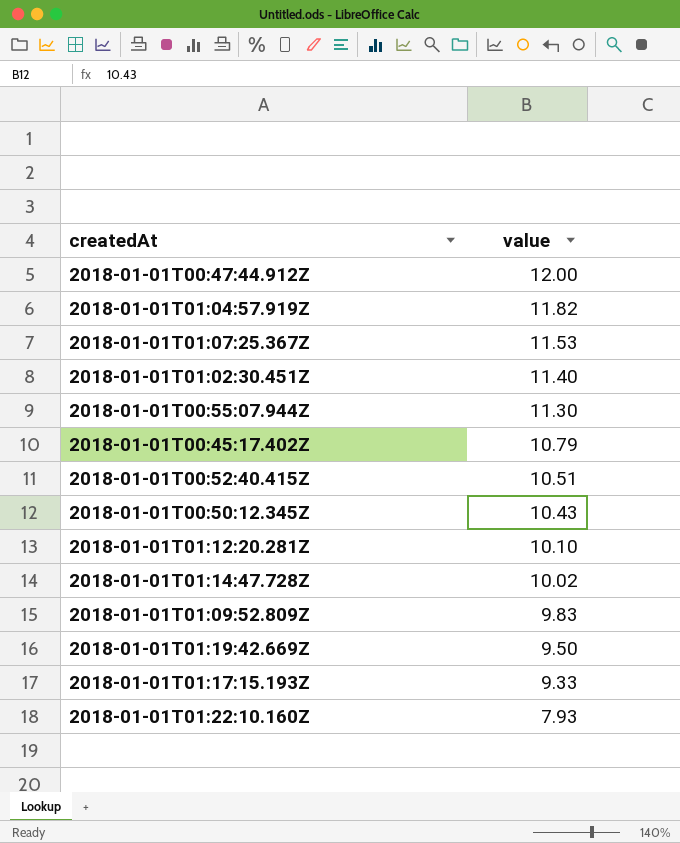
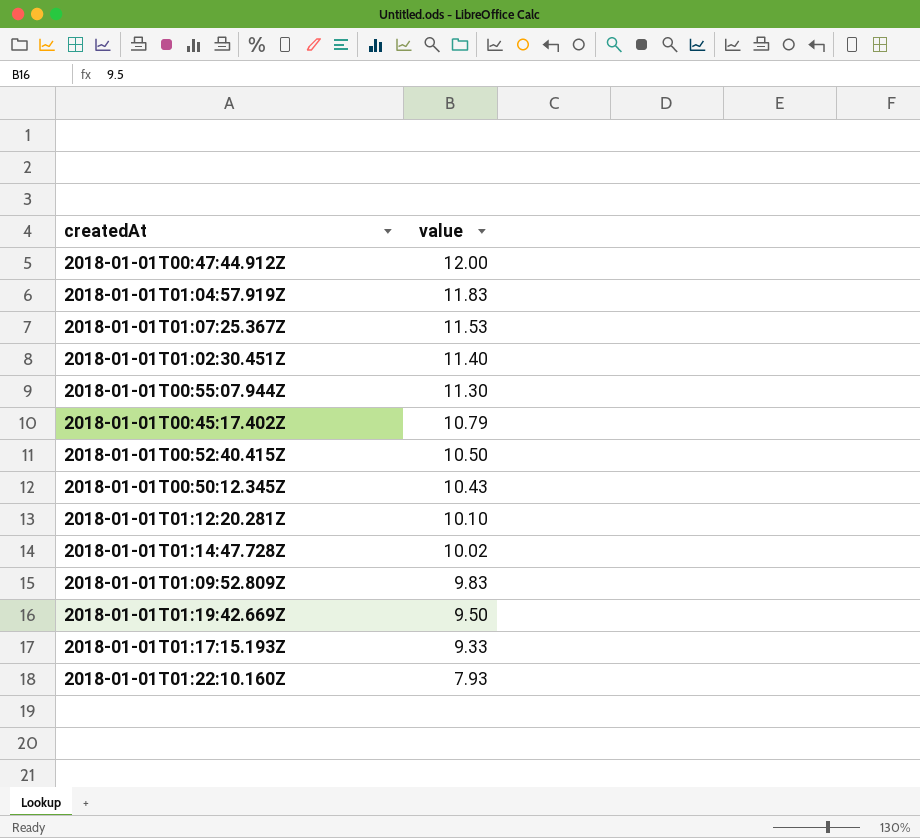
2018-01-01T01:04:57.919Z | value: 11.82 -> 11.83
2018-01-01T00:52:40.415Z | value: 10.51 -> 10.50

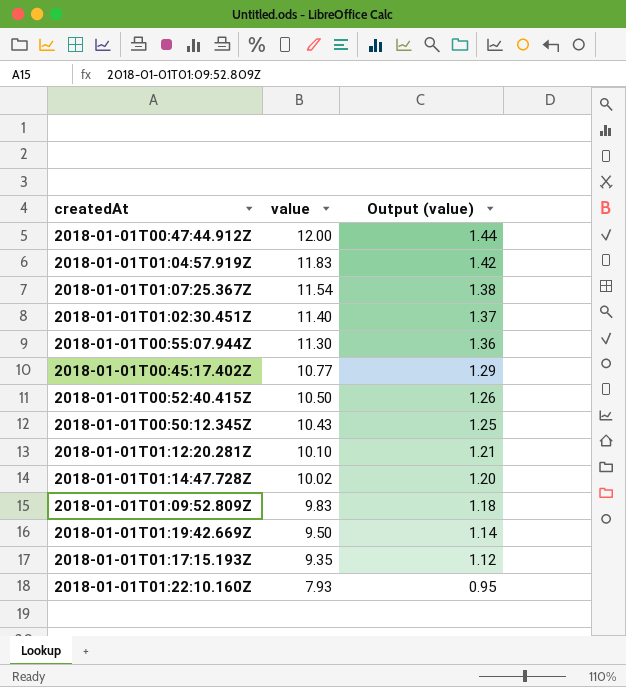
column Output (value) | formula: none -> [value] * 0.12
2018-01-01T01:07:25.367Z | value: 11.53 -> 11.54
2018-01-01T00:45:17.402Z | value: 10.79 -> 10.77
2018-01-01T01:17:15.193Z | value: 9.33 -> 9.35

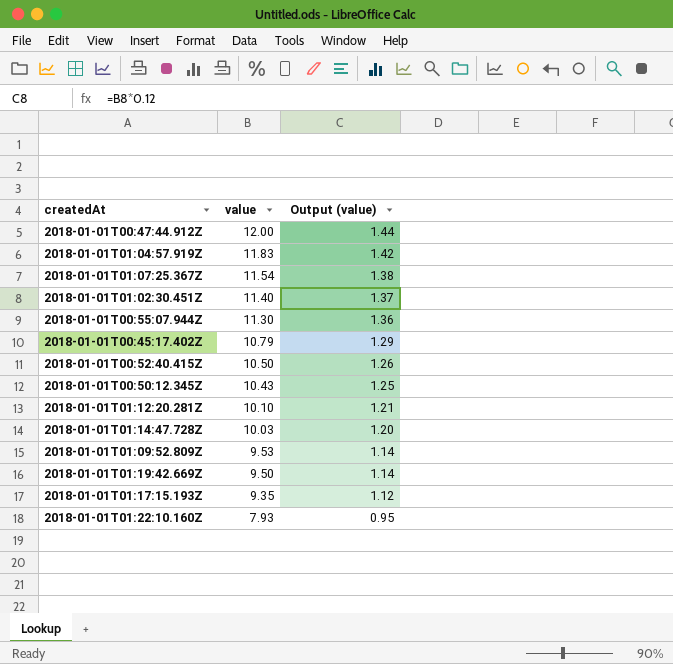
2018-01-01T00:45:17.402Z | value: 10.77 -> 10.79
2018-01-01T01:14:47.728Z | value: 10.02 -> 10.03
2018-01-01T01:09:52.809Z | value: 9.83 -> 9.53
2018-01-01T01:09:52.809Z | Output (value): 1.18 -> 1.14

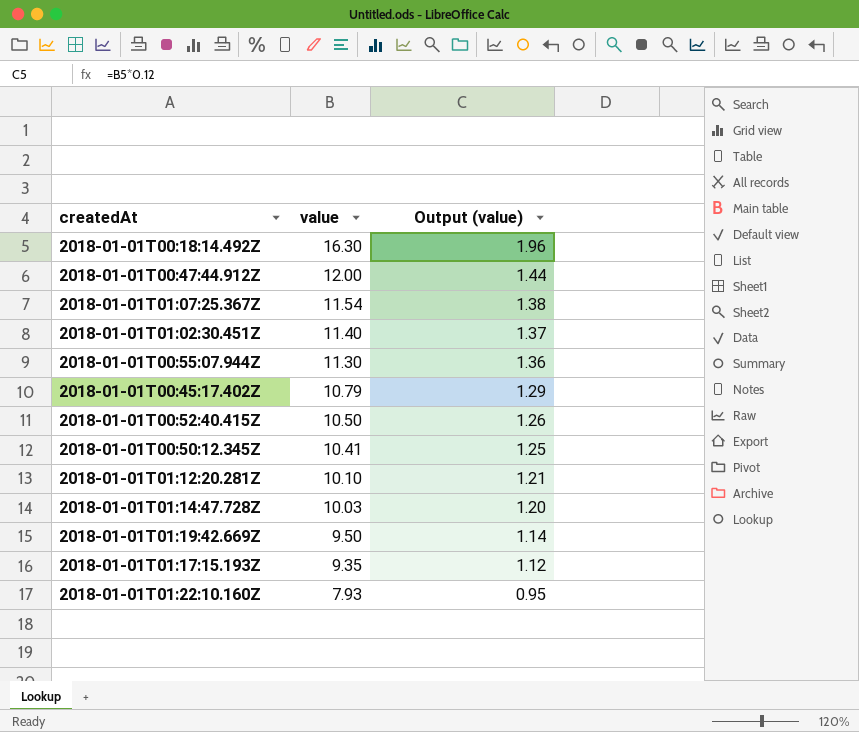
row 2018-01-01T01:04:57.919Z: 11.83 | 1.42 -> none
row 2018-01-01T01:09:52.809Z: 9.53 | 1.14 -> none
row 2018-01-01T00:18:14.492Z: none -> 16.30 | 1.96
2018-01-01T00:50:12.345Z | value: 10.43 -> 10.41

